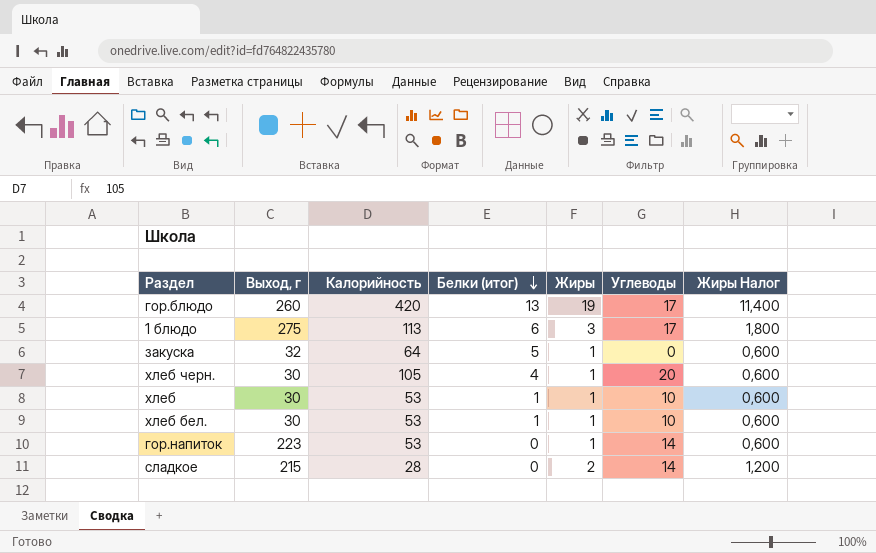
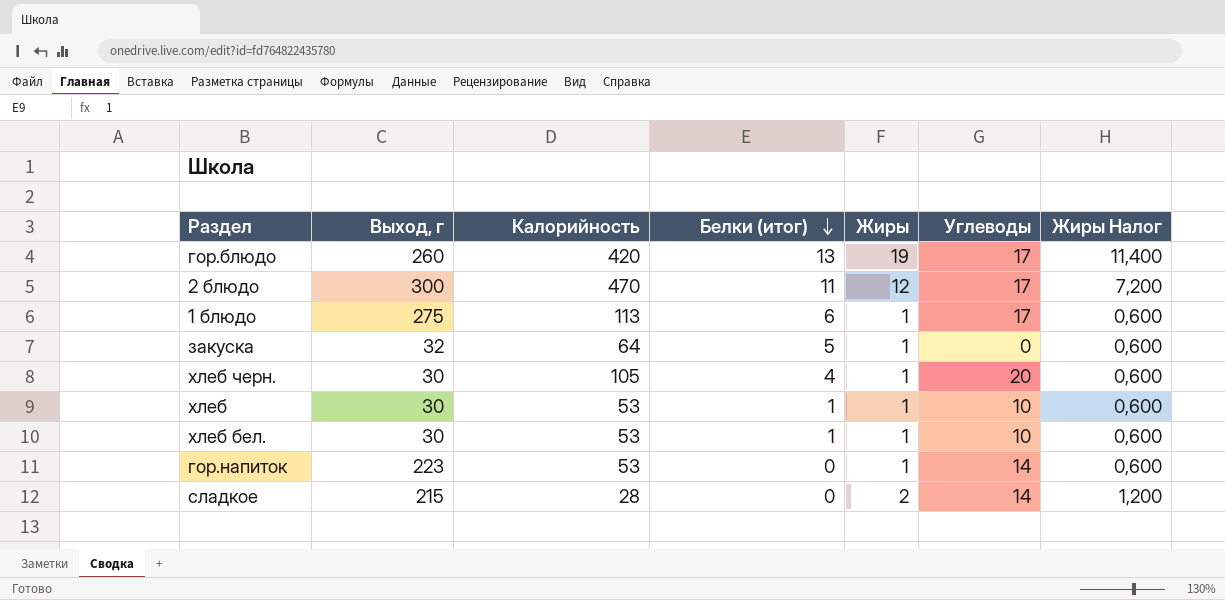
row 2 блюдо: none -> 300 | 470 | 11 | 12 | 17 | 7,200
1 блюдо | Жиры: 3 -> 1
1 блюдо | Жиры Налог: 1,800 -> 0,600

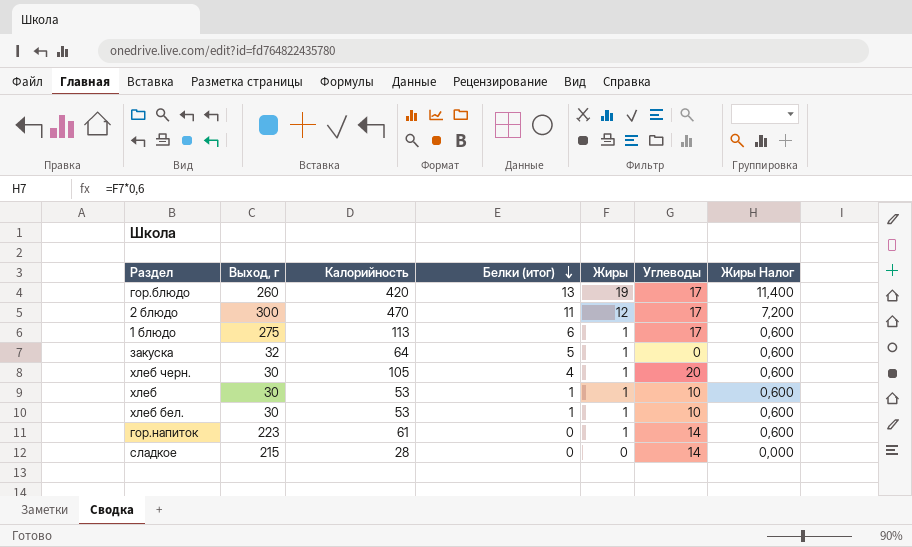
гор.напиток | Калорийность: 53 -> 61
сладкое | Жиры: 2 -> 0
сладкое | Жиры Налог: 1,200 -> 0,000

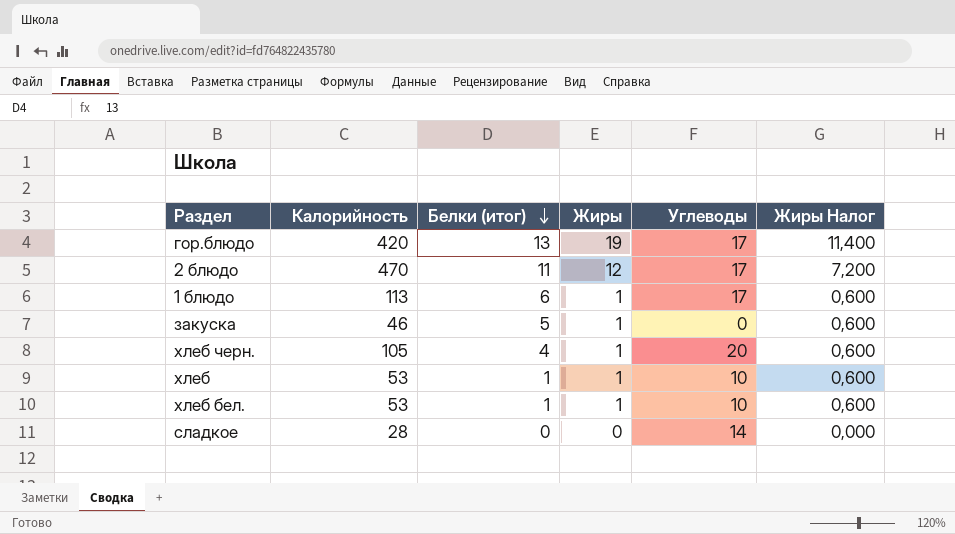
column Выход, г | position: 2 -> none
row гор.напиток: 223 | 61 | 0 | 1 | 14 | 0,600 -> none
закуска | Калорийность: 64 -> 46

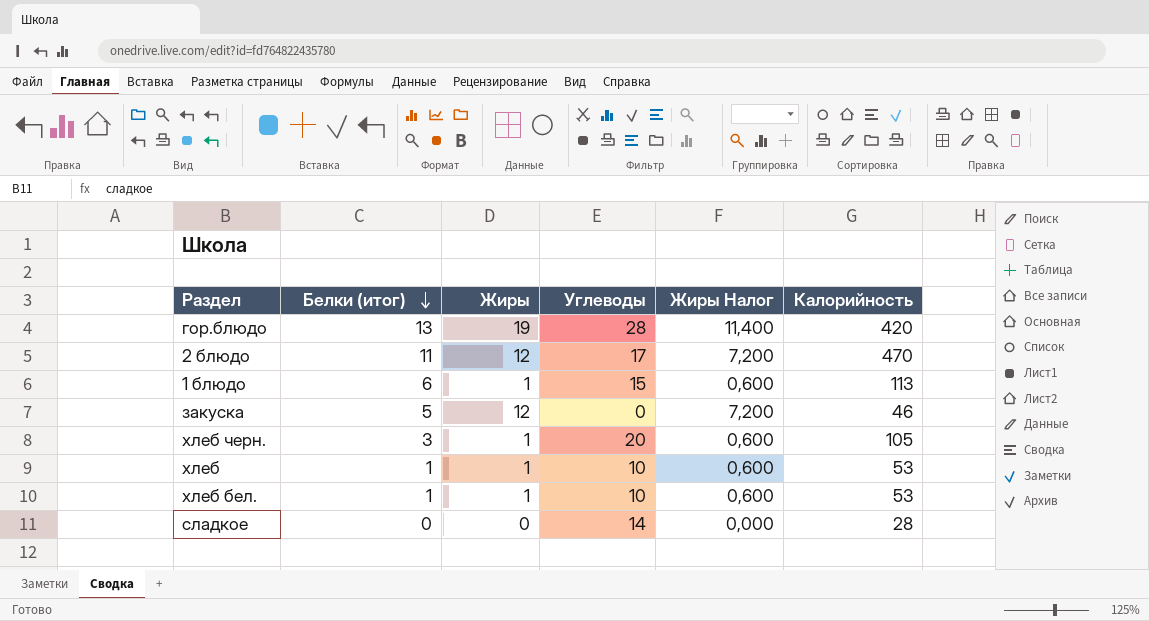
column Калорийность | position: 2 -> 6
гор.блюдо | Углеводы: 17 -> 28
1 блюдо | Углеводы: 17 -> 15
закуска | Жиры: 1 -> 12
закуска | Жиры Налог: 0,600 -> 7,200
хлеб черн. | Белки (итог): 4 -> 3

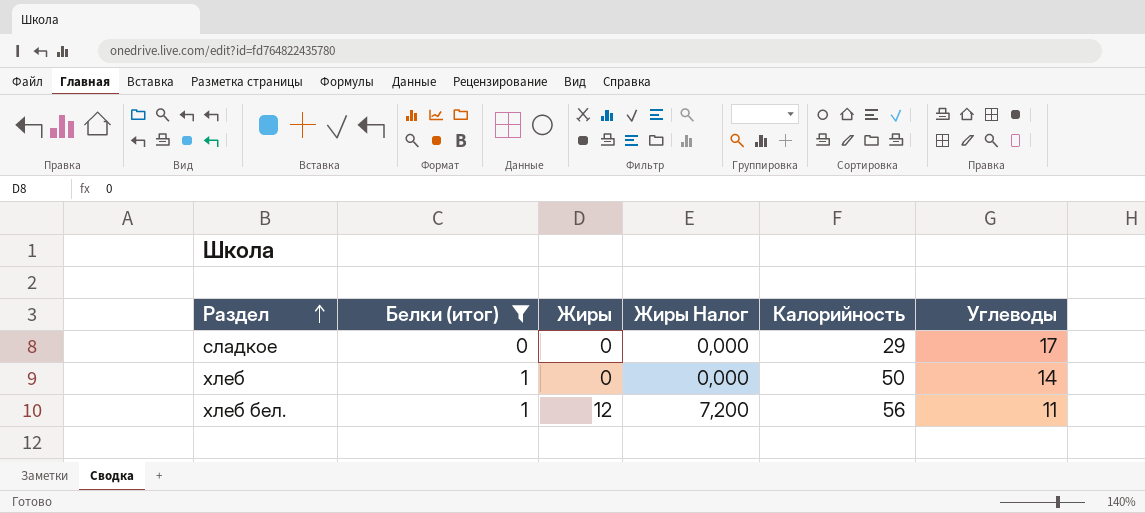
filter: none -> Белки (итог) <= 1
row order: Белки (итог) descending -> Раздел ascending
column Углеводы | position: 4 -> 6
сладкое | Калорийность: 28 -> 29
сладкое | Углеводы: 14 -> 17
хлеб | Жиры: 1 -> 0
хлеб | Жиры Налог: 0,600 -> 0,000
хлеб | Калорийность: 53 -> 50
хлеб | Углеводы: 10 -> 14
хлеб бел. | Жиры: 1 -> 12
хлеб бел. | Жиры Налог: 0,600 -> 7,200
хлеб бел. | Калорийность: 53 -> 56
хлеб бел. | Углеводы: 10 -> 11

